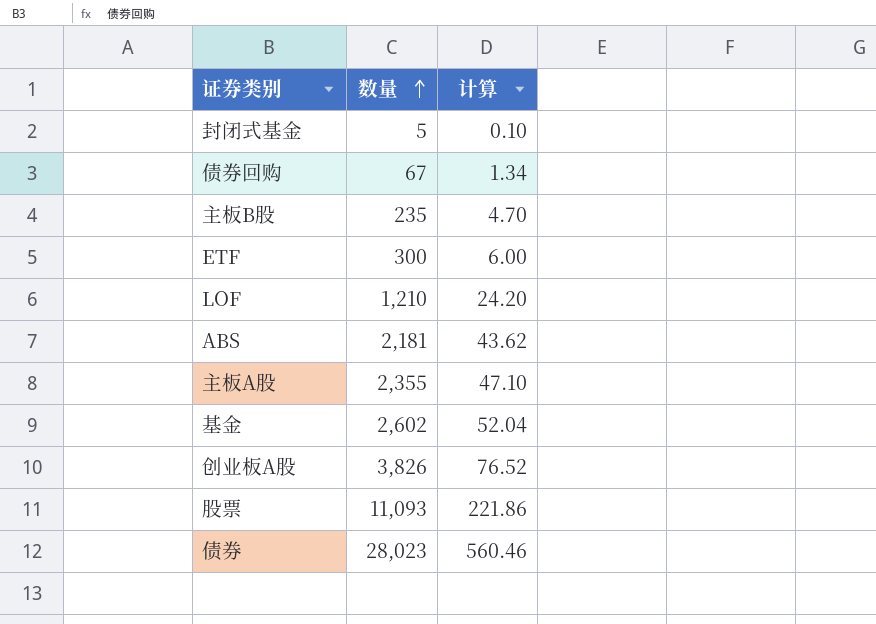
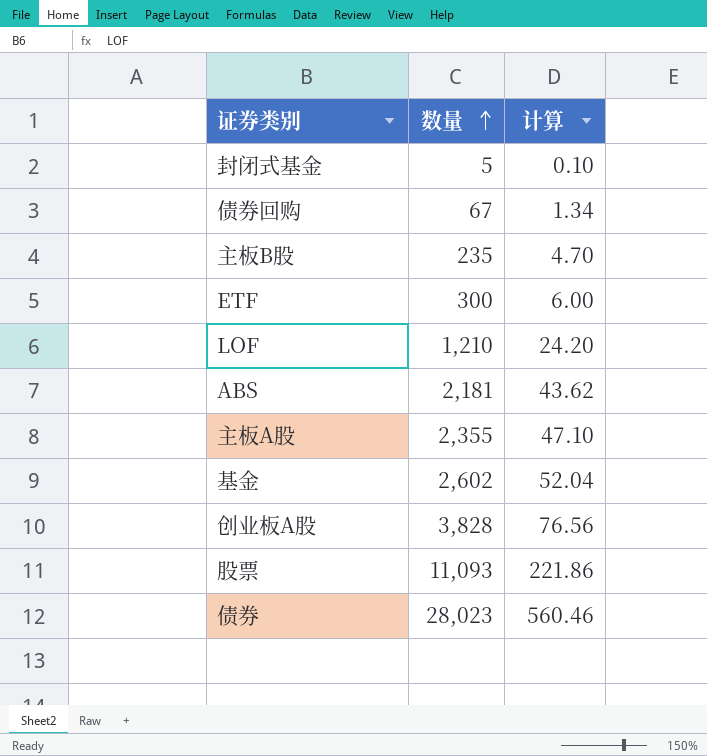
创业板A股 | 数量: 3,826 -> 3,828
创业板A股 | 计算: 76.52 -> 76.56

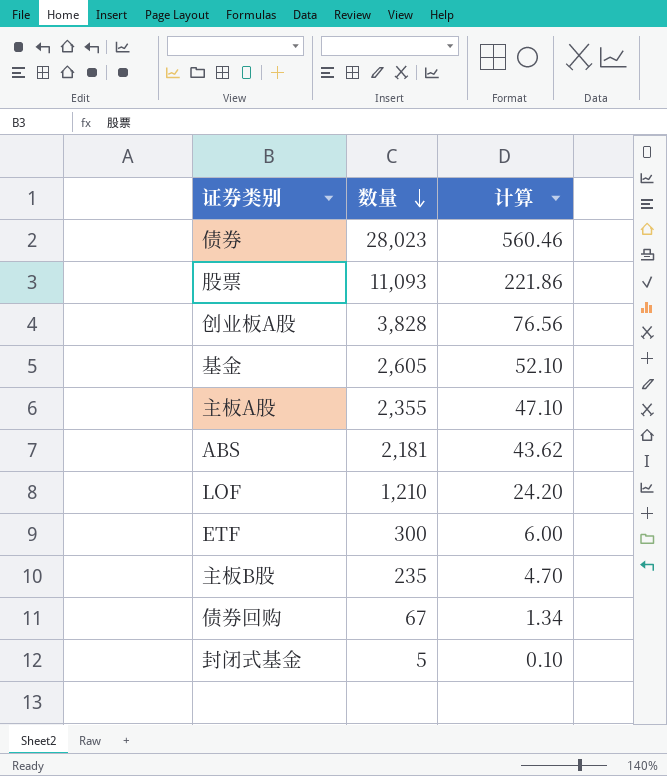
row order: 数量 ascending -> 数量 descending
基金 | 数量: 2,602 -> 2,605
基金 | 计算: 52.04 -> 52.10

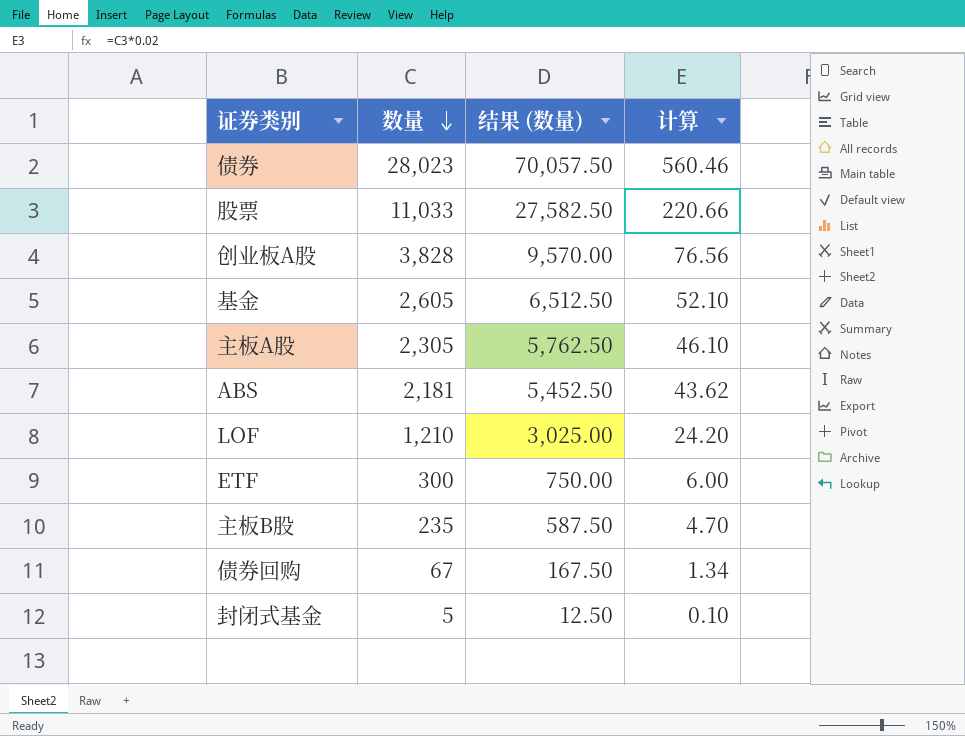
column 结果 (数量) | formula: none -> [数量] * 2.5
股票 | 数量: 11,093 -> 11,033
股票 | 计算: 221.86 -> 220.66
主板A股 | 数量: 2,355 -> 2,305
主板A股 | 计算: 47.10 -> 46.10

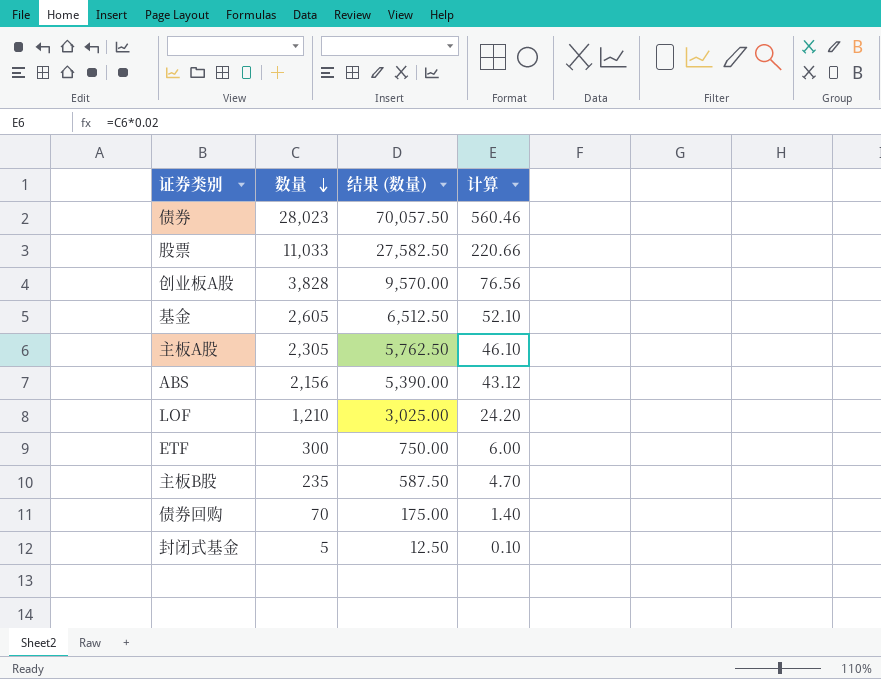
ABS | 数量: 2,181 -> 2,156
ABS | 结果 (数量): 5,452.50 -> 5,390.00
ABS | 计算: 43.62 -> 43.12
债券回购 | 数量: 67 -> 70
债券回购 | 结果 (数量): 167.50 -> 175.00
债券回购 | 计算: 1.34 -> 1.40

